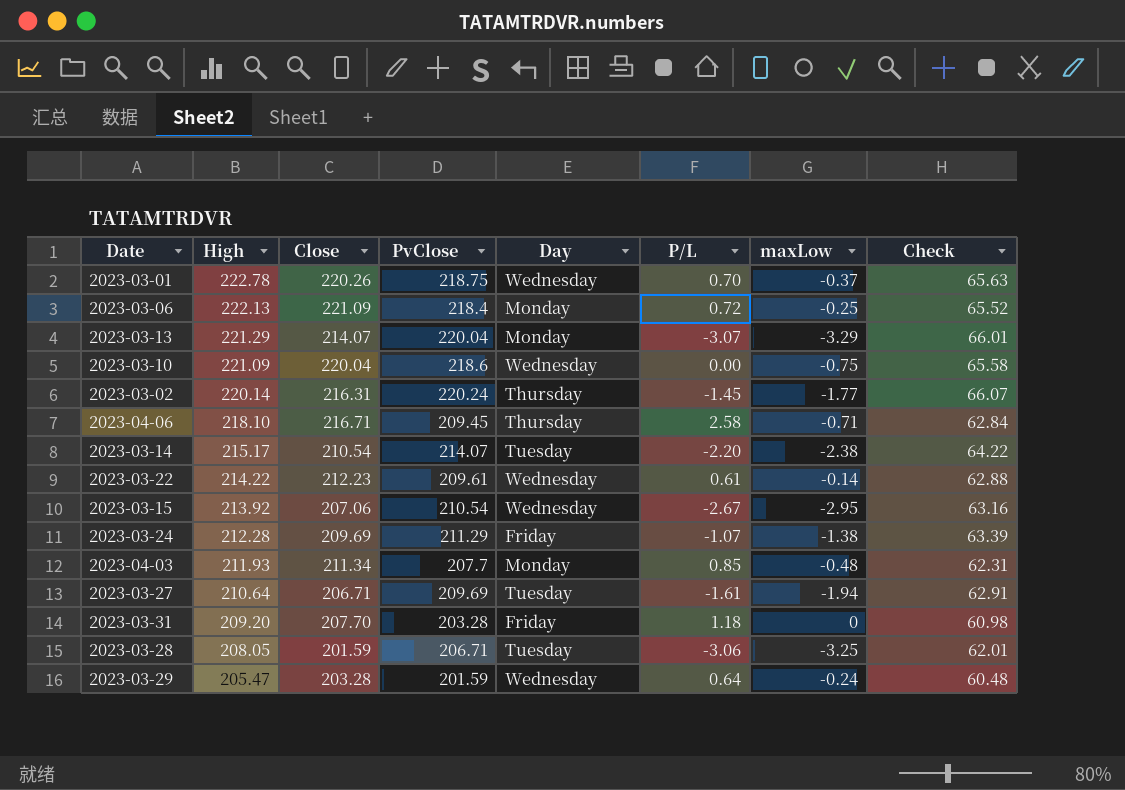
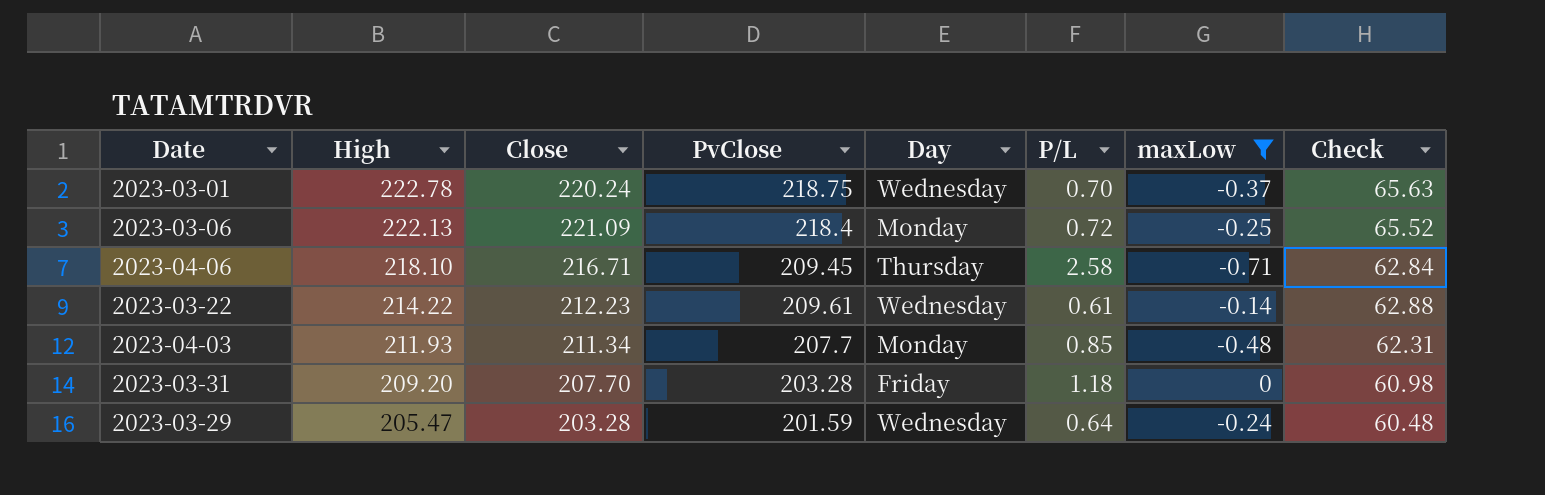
filter: none -> maxLow >= -0.71
2023-03-01 | Close: 220.26 -> 220.24

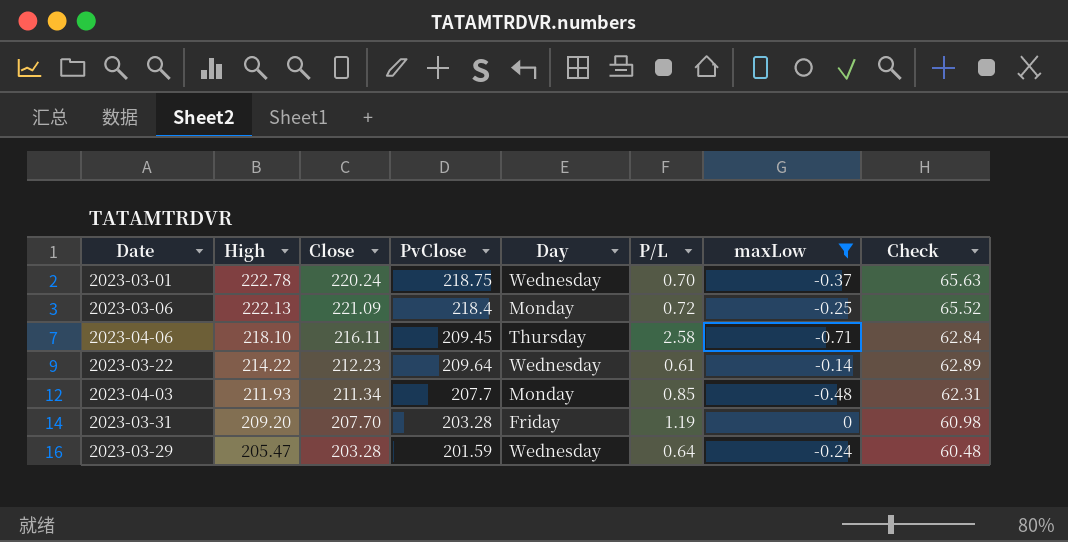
2023-04-06 | Close: 216.71 -> 216.11
2023-03-22 | PvClose: 209.61 -> 209.64
2023-03-22 | Check: 62.88 -> 62.89
2023-03-31 | P/L: 1.18 -> 1.19

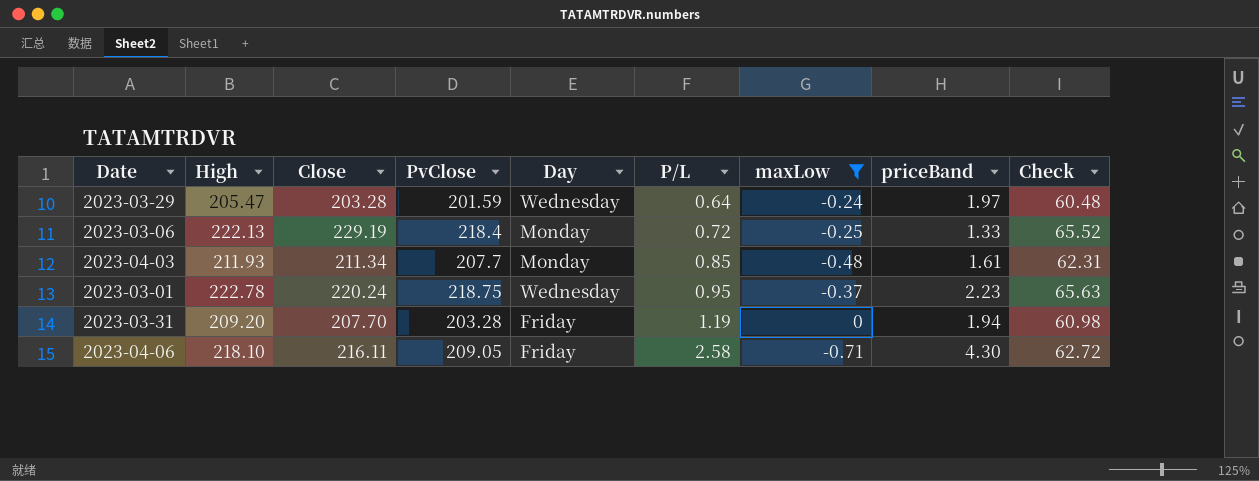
row order: High descending -> P/L ascending
column priceBand | position: none -> 8
row 2023-03-22: 214.22 | 212.23 | 209.64 | Wednesday | 0.61 | -0.14 | 62.89 -> none
2023-03-06 | Close: 221.09 -> 229.19
2023-03-01 | P/L: 0.70 -> 0.95
2023-04-06 | PvClose: 209.45 -> 209.05
2023-04-06 | Day: Thursday -> Friday
2023-04-06 | Check: 62.84 -> 62.72

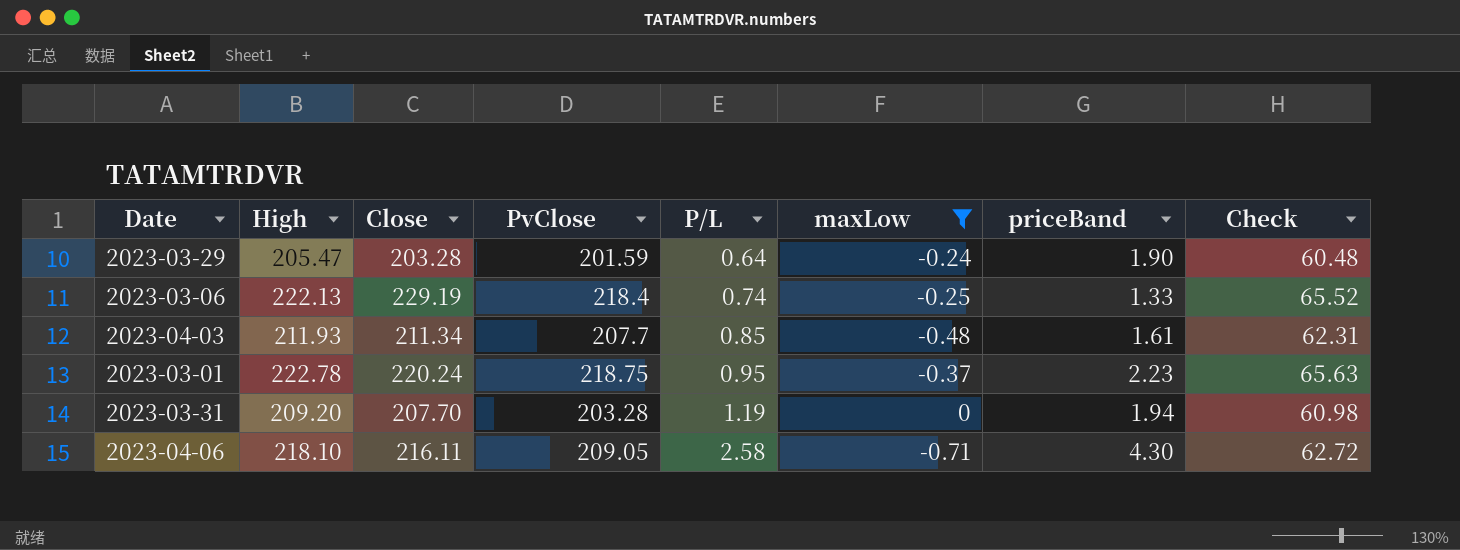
column Day | position: 5 -> none
2023-03-29 | priceBand: 1.97 -> 1.90
2023-03-06 | P/L: 0.72 -> 0.74

